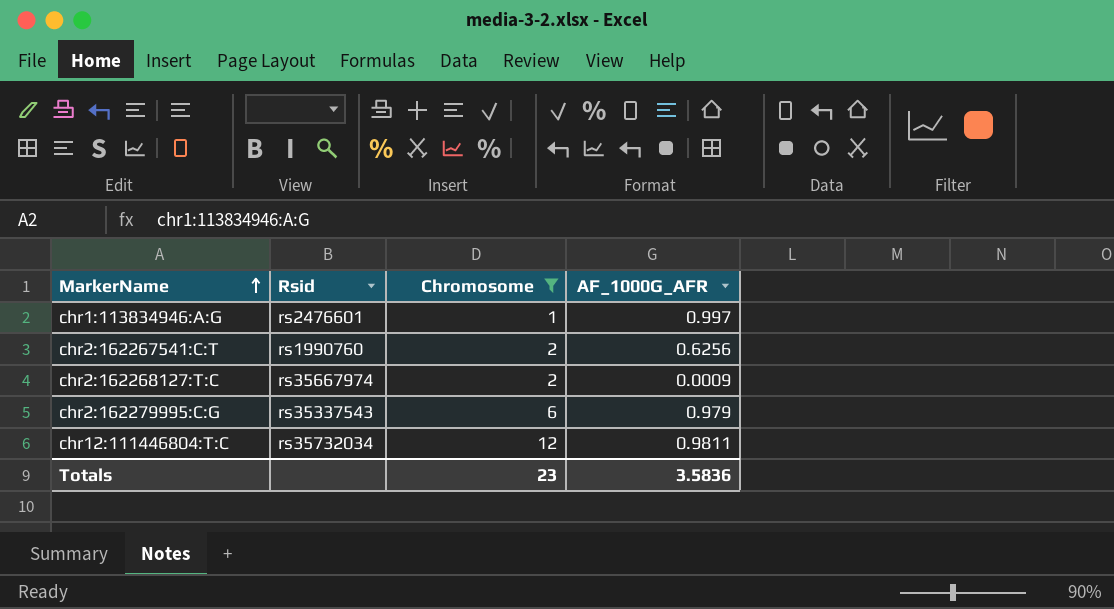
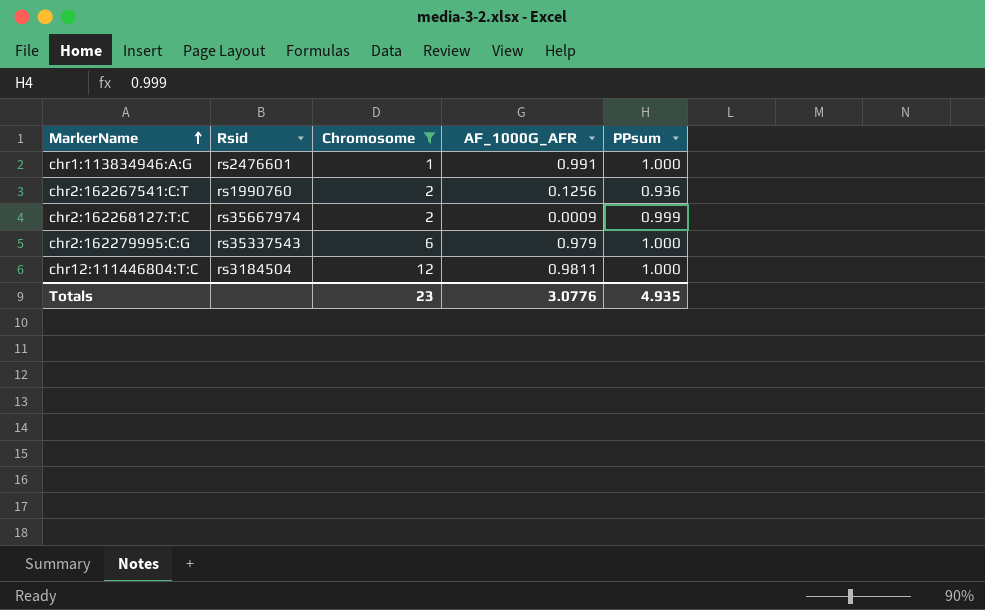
column PPsum | position: none -> 5
chr1:113834946:A:G | AF_1000G_AFR: 0.997 -> 0.991
chr2:162267541:C:T | AF_1000G_AFR: 0.6256 -> 0.1256
chr12:111446804:T:C | Rsid: rs35732034 -> rs3184504
Totals | AF_1000G_AFR: 3.5836 -> 3.0776

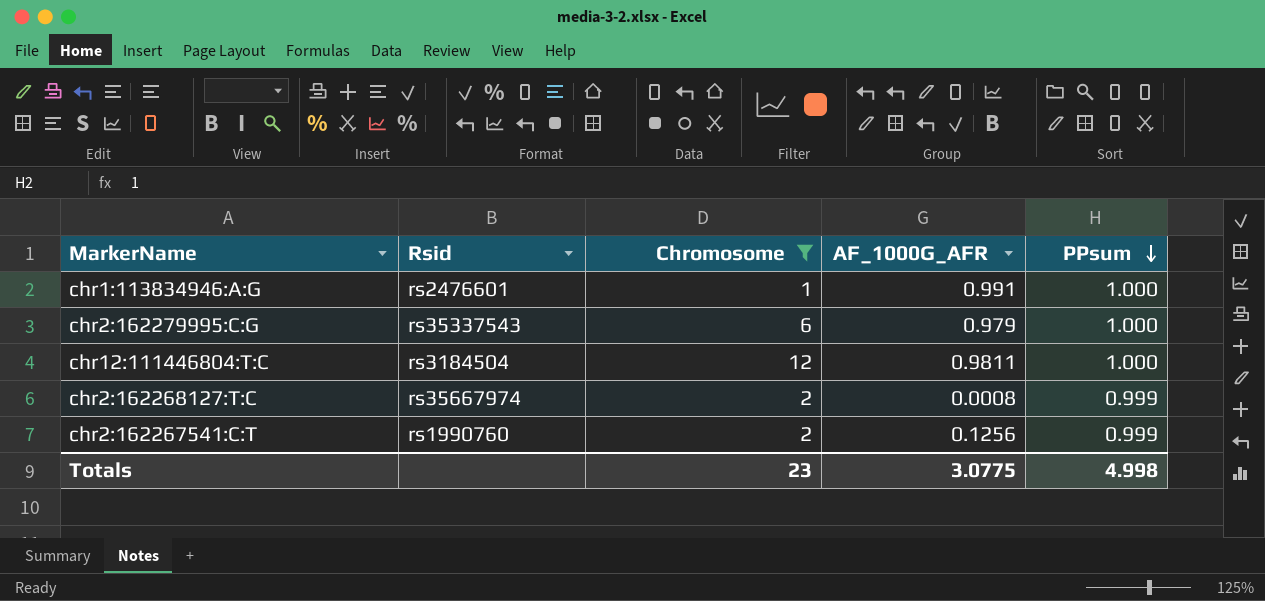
row order: MarkerName ascending -> PPsum descending
chr2:162268127:T:C | AF_1000G_AFR: 0.0009 -> 0.0008
chr2:162267541:C:T | PPsum: 0.936 -> 0.999
Totals | AF_1000G_AFR: 3.0776 -> 3.0775
Totals | PPsum: 4.935 -> 4.998

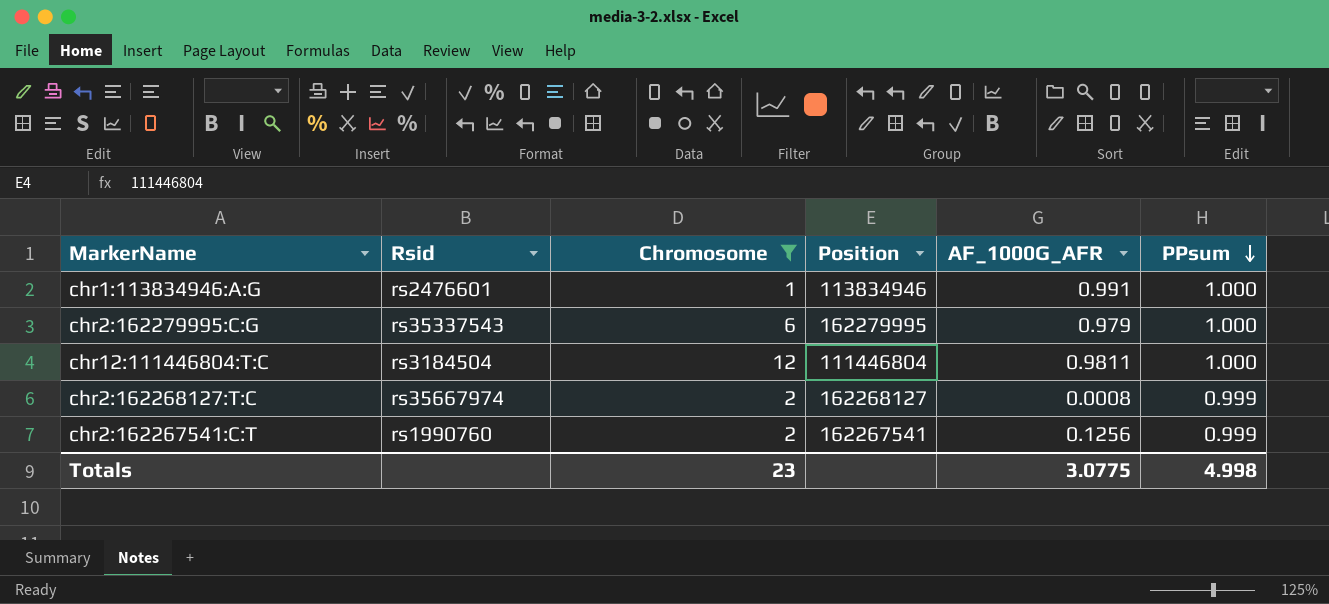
column Position | position: none -> 4

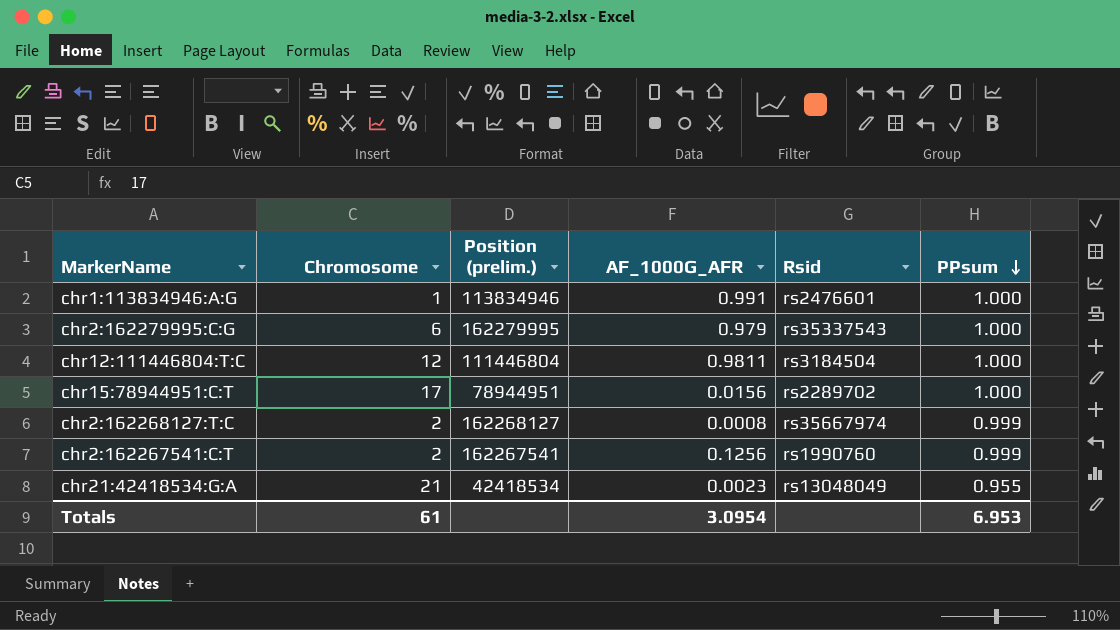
filter: Chromosome <= 12 -> none
column name: Position -> Position (prelim.)
column Rsid | position: 2 -> 5
Totals | Chromosome: 23 -> 61
Totals | AF_1000G_AFR: 3.0775 -> 3.0954
Totals | PPsum: 4.998 -> 6.953

